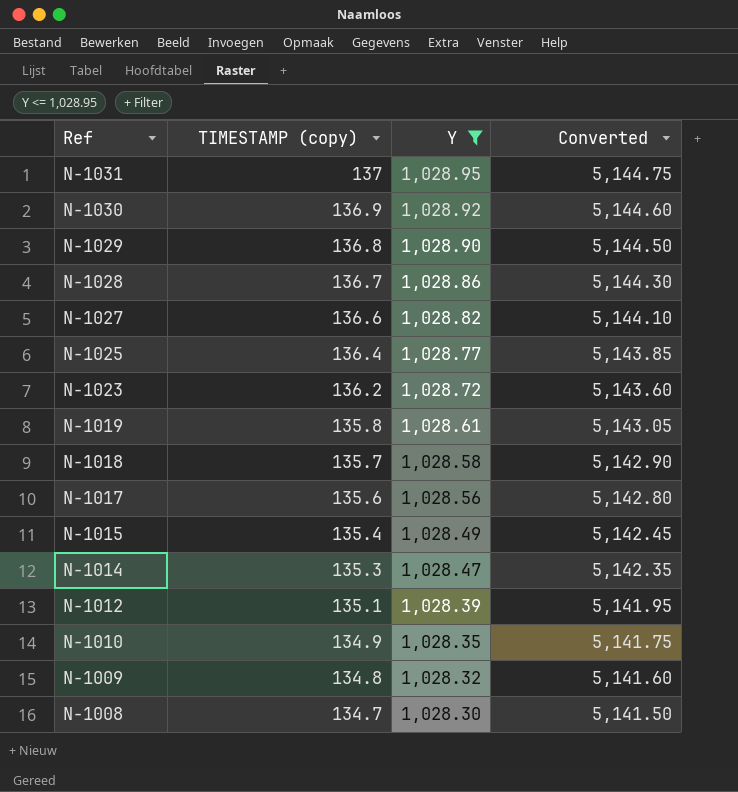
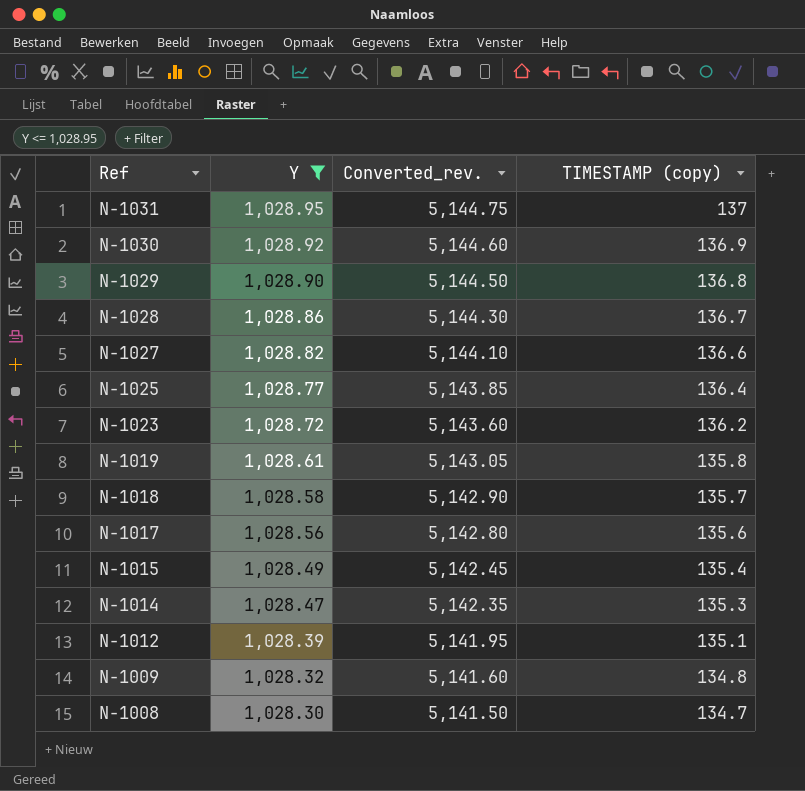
column name: Converted -> Converted_rev.
column TIMESTAMP (copy) | position: 2 -> 4
row N-1010: 134.9 | 1,028.35 | 5,141.75 -> none

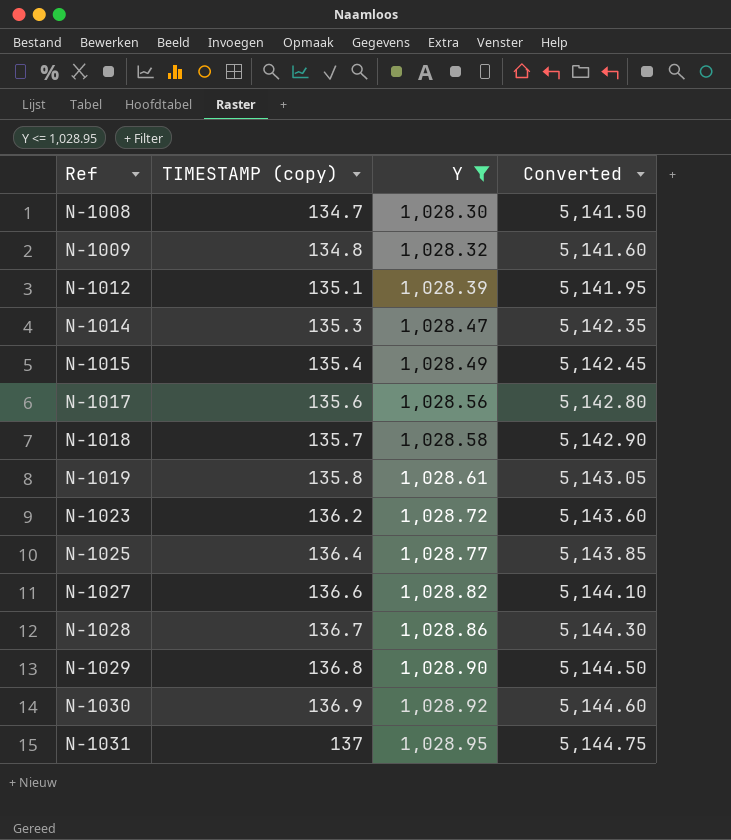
row order: Ref descending -> Ref ascending
column TIMESTAMP (copy) | position: 4 -> 2
column name: Converted_rev. -> Converted

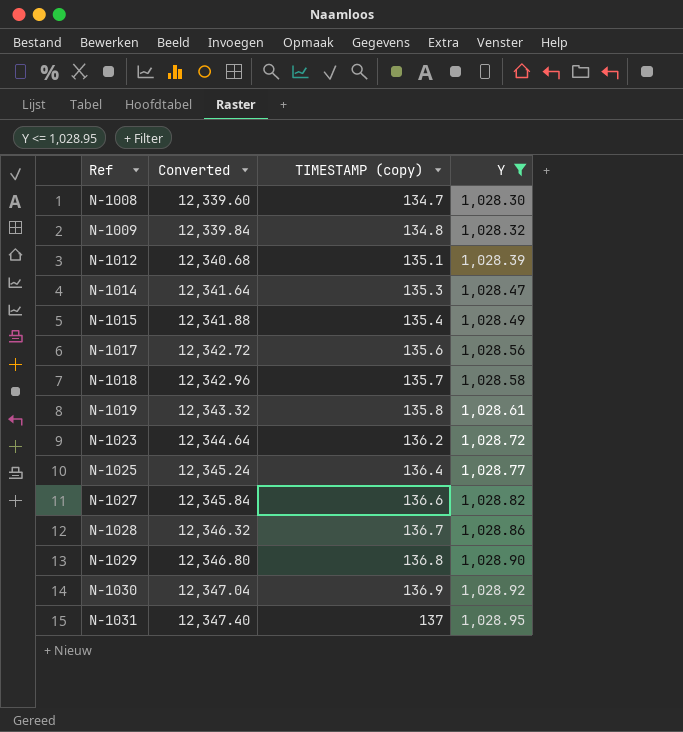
column Converted | formula: [Y] * 5 -> [Y] * 12
column Converted | position: 4 -> 2

